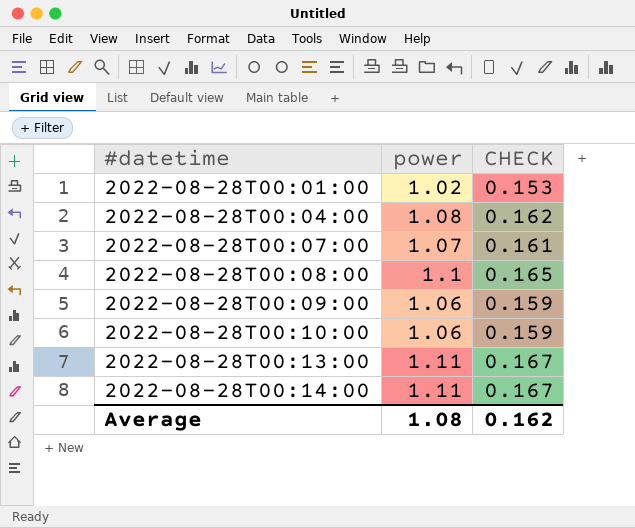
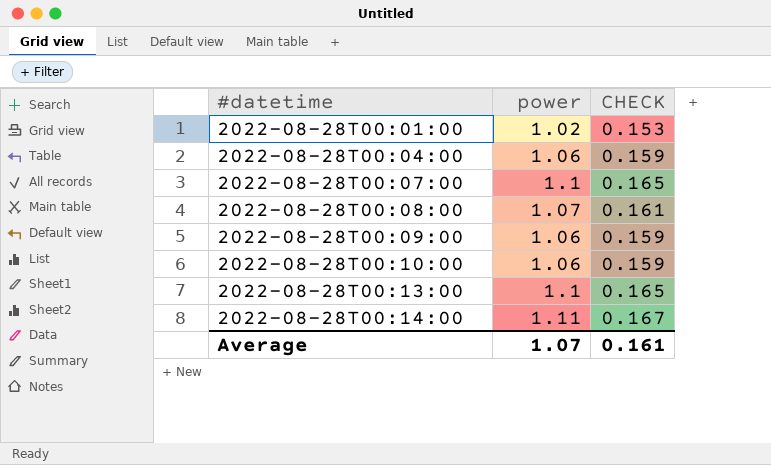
2022-08-28T00:04:00 | power: 1.08 -> 1.06
2022-08-28T00:04:00 | CHECK: 0.162 -> 0.159
2022-08-28T00:07:00 | power: 1.07 -> 1.1
2022-08-28T00:07:00 | CHECK: 0.161 -> 0.165
2022-08-28T00:08:00 | power: 1.1 -> 1.07
2022-08-28T00:08:00 | CHECK: 0.165 -> 0.161
2022-08-28T00:13:00 | power: 1.11 -> 1.1
2022-08-28T00:13:00 | CHECK: 0.167 -> 0.165
Average | power: 1.08 -> 1.07
Average | CHECK: 0.162 -> 0.161

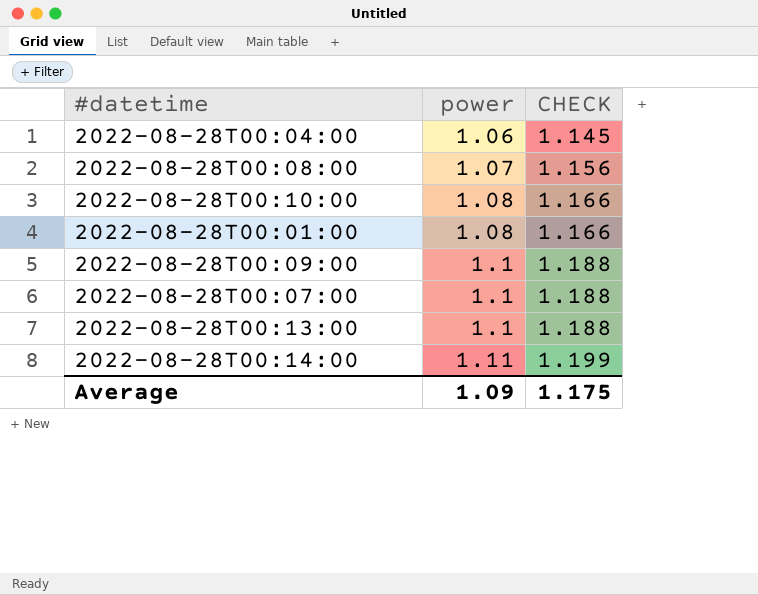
row order: #datetime ascending -> power ascending
column CHECK | formula: [power] * 0.15 -> [power] * 1.08
2022-08-28T00:10:00 | power: 1.06 -> 1.08
2022-08-28T00:01:00 | power: 1.02 -> 1.08
2022-08-28T00:09:00 | power: 1.06 -> 1.1
Average | power: 1.07 -> 1.09
Average | CHECK: 0.161 -> 1.175

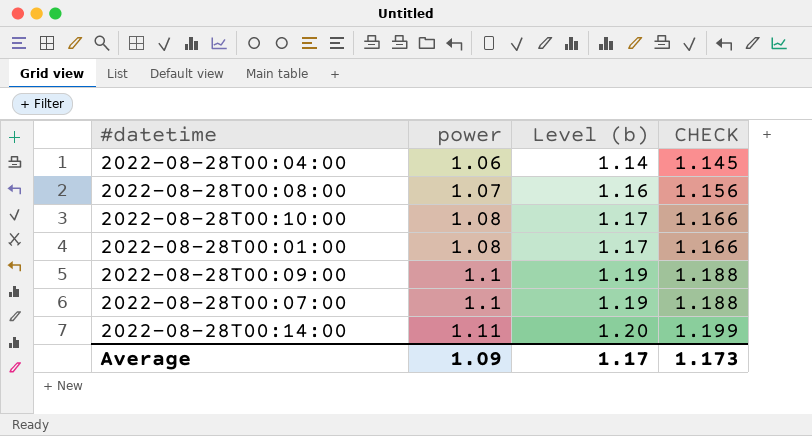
column Level (b) | formula: none -> [power] * 1.08
row 2022-08-28T00:13:00: 1.1 | 1.188 -> none
Average | CHECK: 1.175 -> 1.173

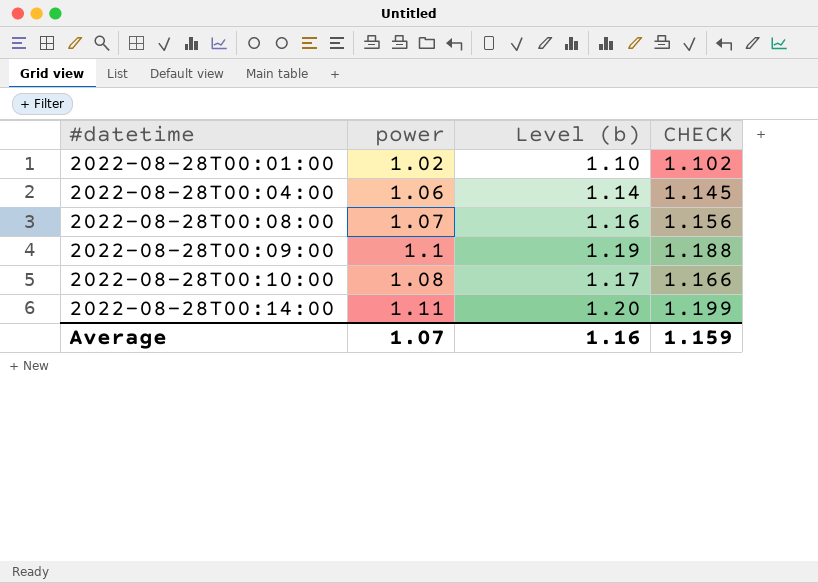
row order: power ascending -> #datetime ascending
row 2022-08-28T00:07:00: 1.1 | 1.19 | 1.188 -> none
2022-08-28T00:01:00 | power: 1.08 -> 1.02
2022-08-28T00:01:00 | Level (b): 1.17 -> 1.10
2022-08-28T00:01:00 | CHECK: 1.166 -> 1.102
Average | power: 1.09 -> 1.07
Average | Level (b): 1.17 -> 1.16
Average | CHECK: 1.173 -> 1.159

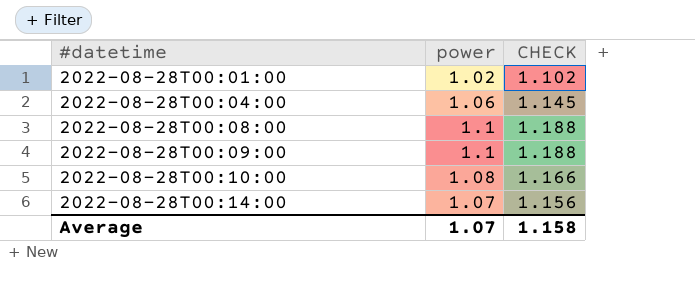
column Level (b) | formula: [power] * 1.08 -> none
2022-08-28T00:08:00 | power: 1.07 -> 1.1
2022-08-28T00:08:00 | CHECK: 1.156 -> 1.188
2022-08-28T00:14:00 | power: 1.11 -> 1.07
2022-08-28T00:14:00 | CHECK: 1.199 -> 1.156
Average | CHECK: 1.159 -> 1.158

